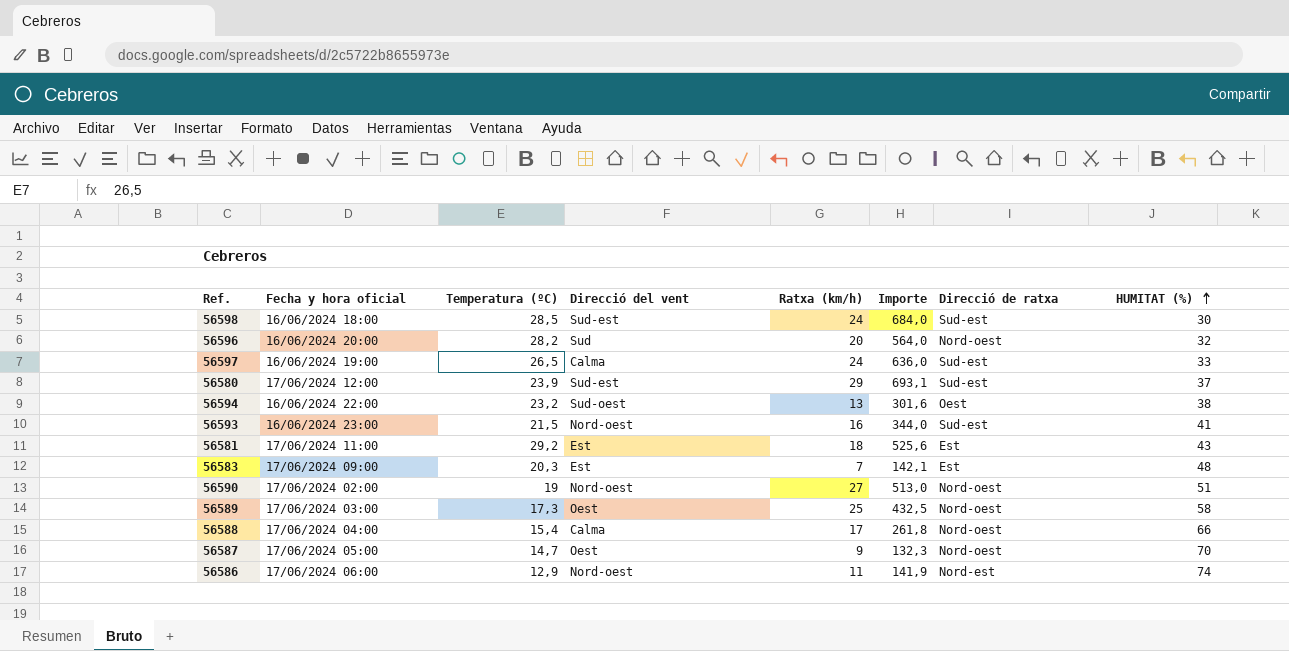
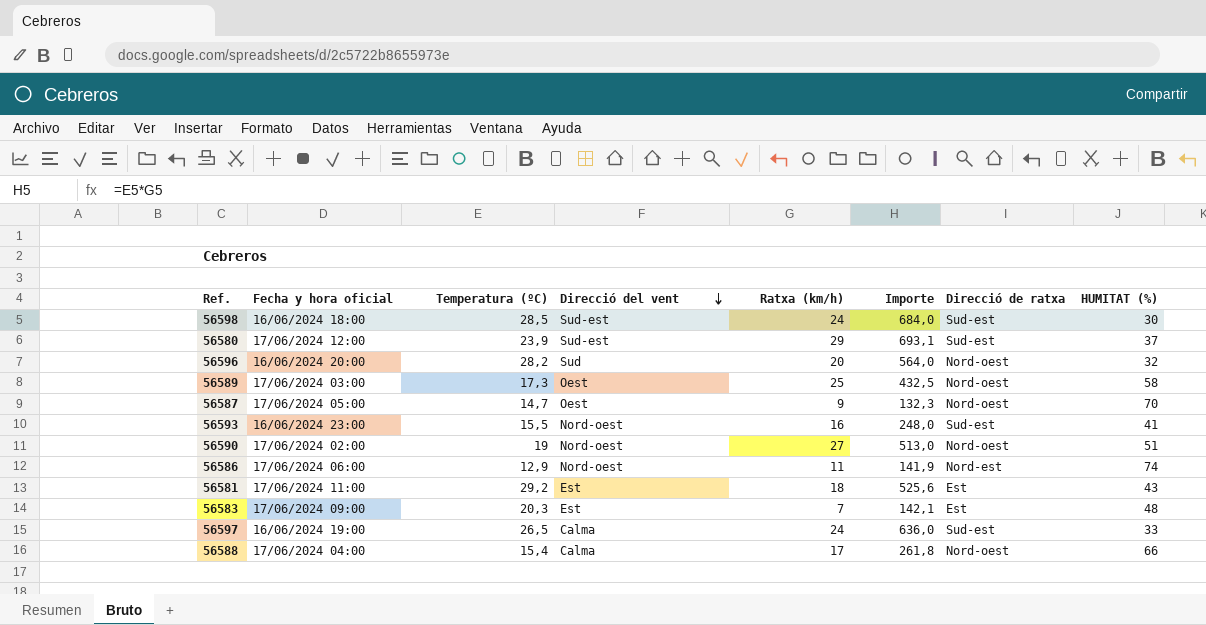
row order: HUMITAT (%) ascending -> Direcció del vent descending
row 56594: 16/06/2024 22:00 | 23,2 | Sud-oest | 13 | 301,6 | Oest | 38 -> none
56593 | Temperatura (ºC): 21,5 -> 15,5
56593 | Importe: 344,0 -> 248,0

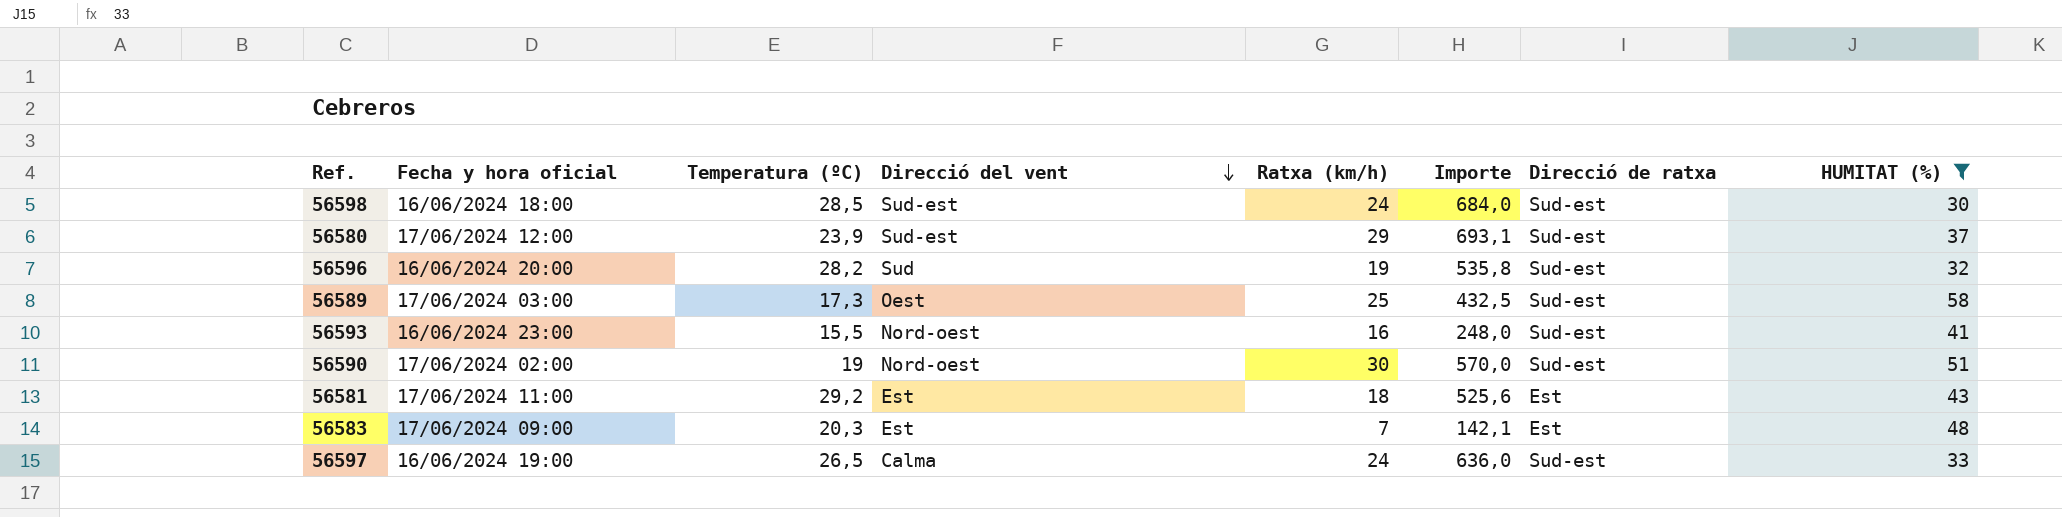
filter: none -> HUMITAT (%) <= 58
56596 | Ratxa (km/h): 20 -> 19
56596 | Importe: 564,0 -> 535,8
56596 | Direcció de ratxa: Nord-oest -> Sud-est
56589 | Direcció de ratxa: Nord-oest -> Sud-est
56590 | Ratxa (km/h): 27 -> 30
56590 | Importe: 513,0 -> 570,0
56590 | Direcció de ratxa: Nord-oest -> Sud-est

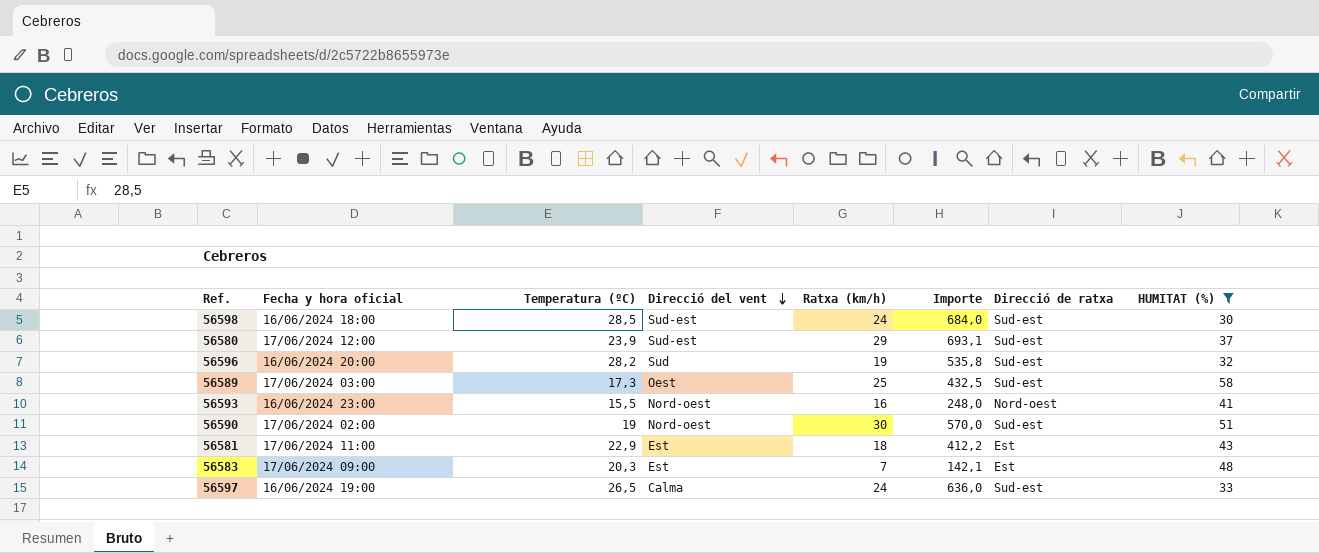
56593 | Direcció de ratxa: Sud-est -> Nord-oest
56581 | Temperatura (ºC): 29,2 -> 22,9
56581 | Importe: 525,6 -> 412,2

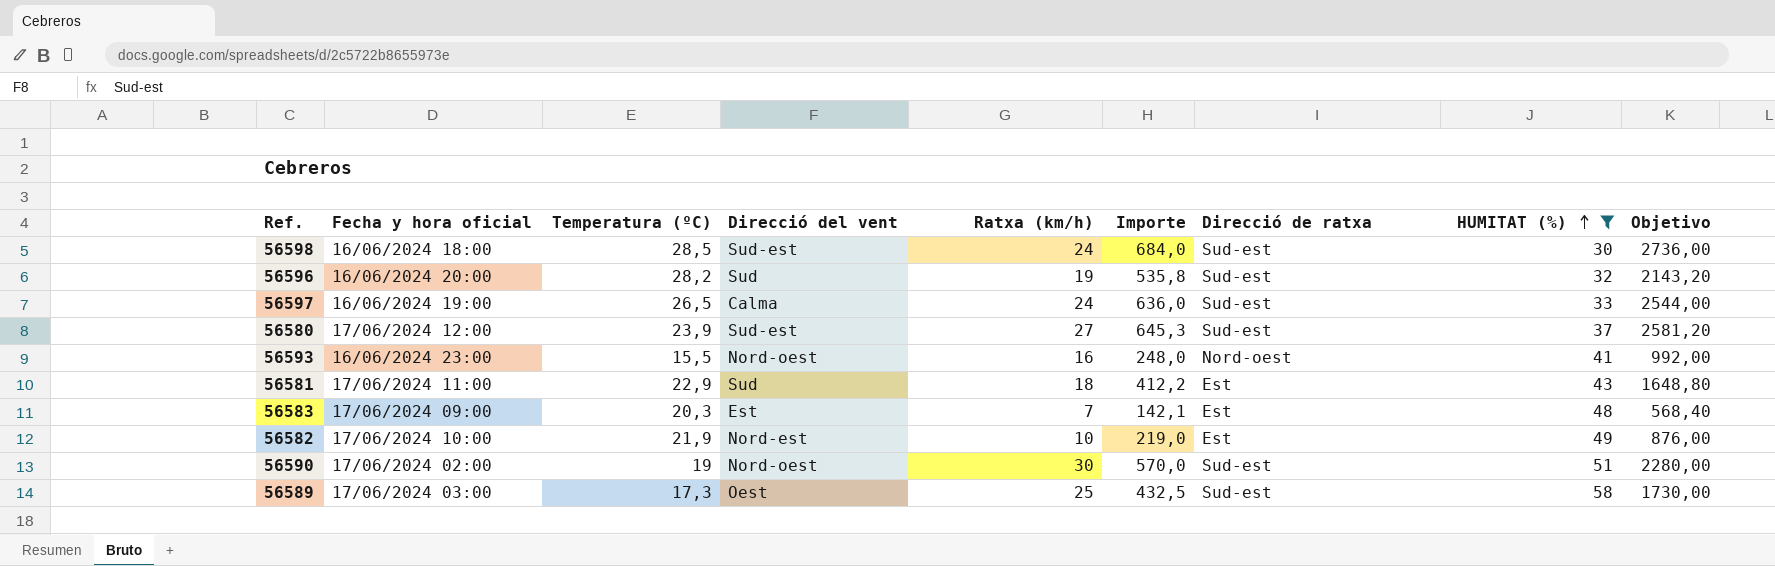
row order: Direcció del vent descending -> HUMITAT (%) ascending
column Objetivo | formula: none -> [Importe] * 4
56580 | Ratxa (km/h): 29 -> 27
56580 | Importe: 693,1 -> 645,3
56581 | Direcció del vent: Est -> Sud
row 56582: none -> 17/06/2024 10:00 | 21,9 | Nord-est | 10 | 219,0 | Est | 49 | 876,00

